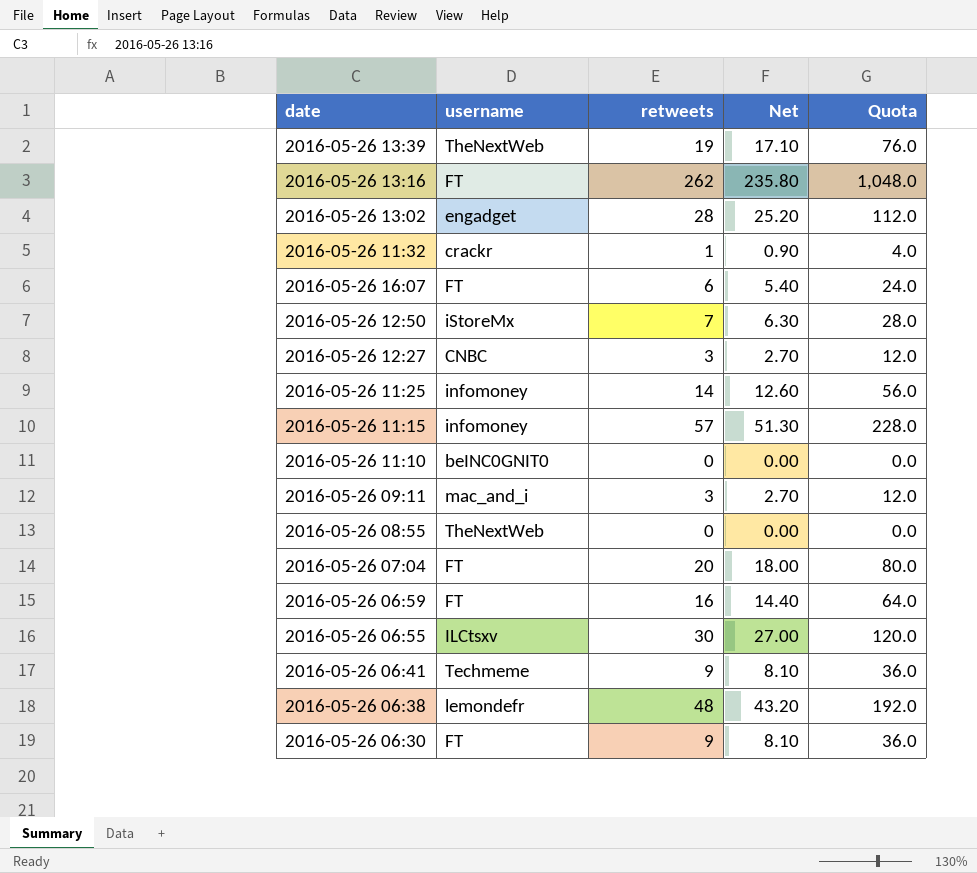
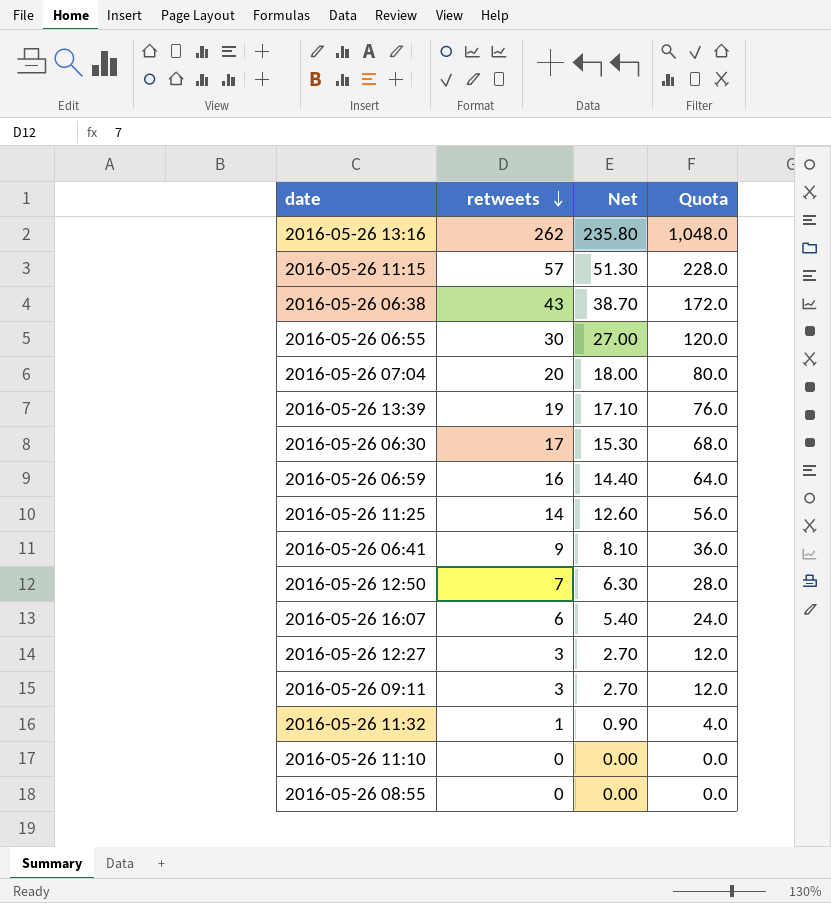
row order: none -> retweets descending
column username | position: 2 -> none
row 2016-05-26 13:02: engadget | 28 | 25.20 | 112.0 -> none
2016-05-26 06:38 | retweets: 48 -> 43
2016-05-26 06:38 | Net: 43.20 -> 38.70
2016-05-26 06:38 | Quota: 192.0 -> 172.0
2016-05-26 06:30 | retweets: 9 -> 17
2016-05-26 06:30 | Net: 8.10 -> 15.30
2016-05-26 06:30 | Quota: 36.0 -> 68.0

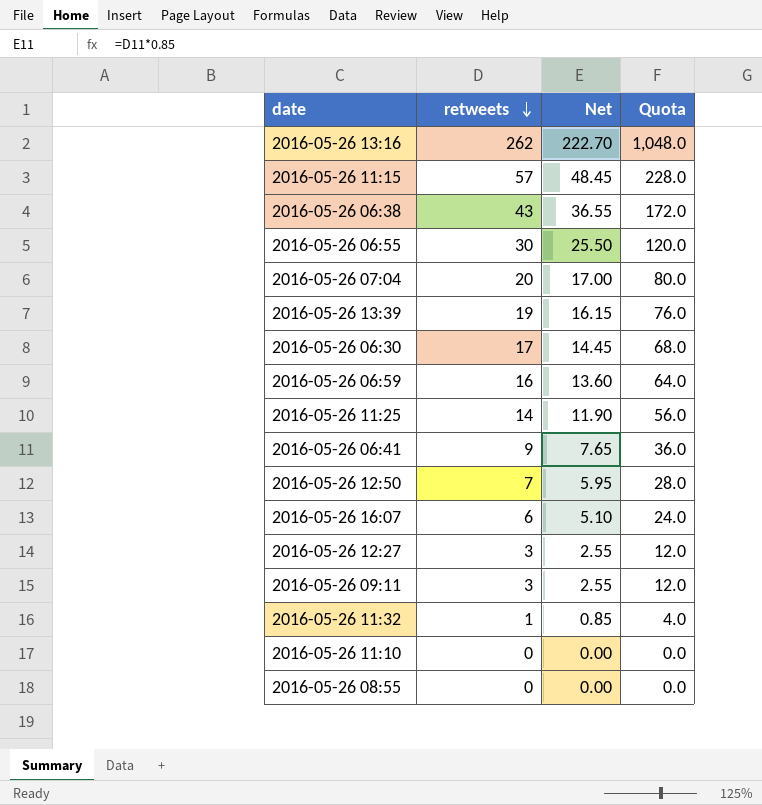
column Net | formula: [retweets] * 0.9 -> [retweets] * 0.85

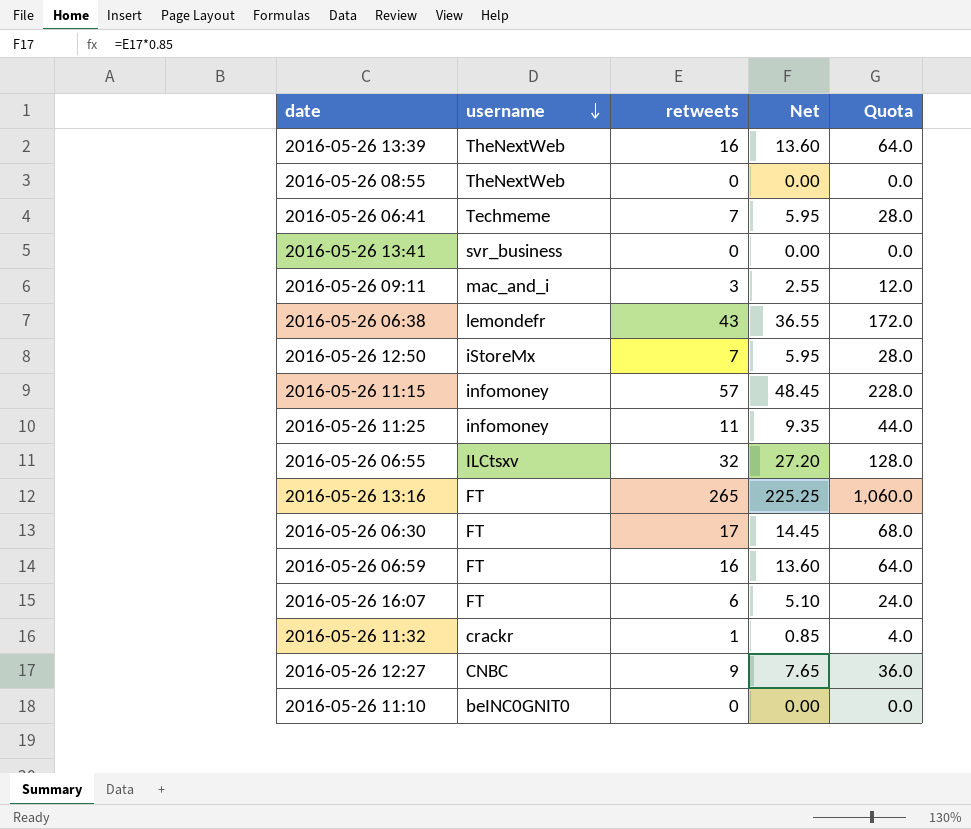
row order: retweets descending -> username descending
column username | position: none -> 2
row 2016-05-26 07:04: 20 | 17.00 | 80.0 -> none
2016-05-26 13:39 | retweets: 19 -> 16
2016-05-26 13:39 | Net: 16.15 -> 13.60
2016-05-26 13:39 | Quota: 76.0 -> 64.0
2016-05-26 06:41 | retweets: 9 -> 7
2016-05-26 06:41 | Net: 7.65 -> 5.95
2016-05-26 06:41 | Quota: 36.0 -> 28.0
row 2016-05-26 13:41: none -> svr_business | 0 | 0.00 | 0.0
2016-05-26 11:25 | retweets: 14 -> 11
2016-05-26 11:25 | Net: 11.90 -> 9.35
2016-05-26 11:25 | Quota: 56.0 -> 44.0
2016-05-26 06:55 | retweets: 30 -> 32
2016-05-26 06:55 | Net: 25.50 -> 27.20
2016-05-26 06:55 | Quota: 120.0 -> 128.0
2016-05-26 13:16 | retweets: 262 -> 265
2016-05-26 13:16 | Net: 222.70 -> 225.25
2016-05-26 13:16 | Quota: 1,048.0 -> 1,060.0
2016-05-26 12:27 | retweets: 3 -> 9
2016-05-26 12:27 | Net: 2.55 -> 7.65
2016-05-26 12:27 | Quota: 12.0 -> 36.0

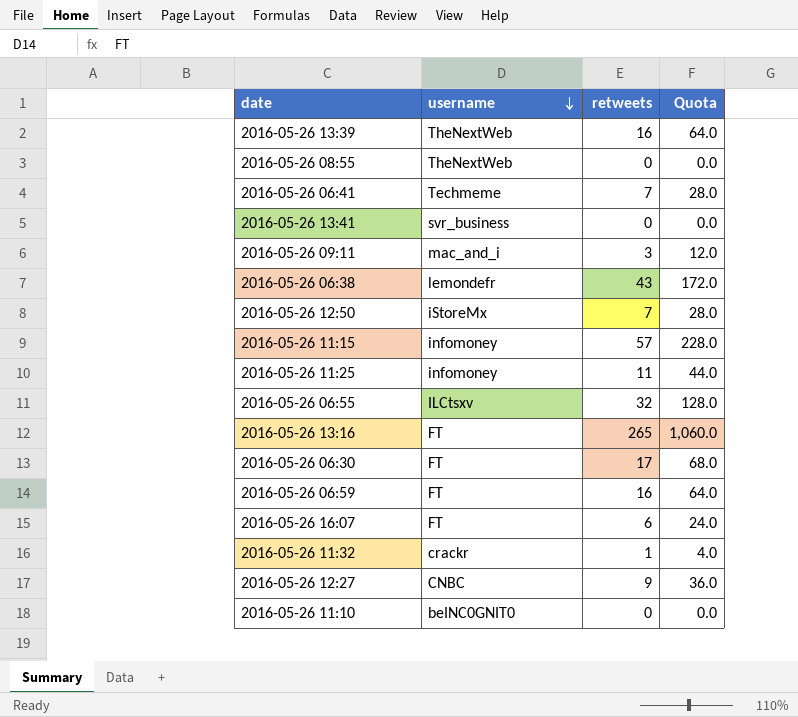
column Net | formula: [retweets] * 0.85 -> none

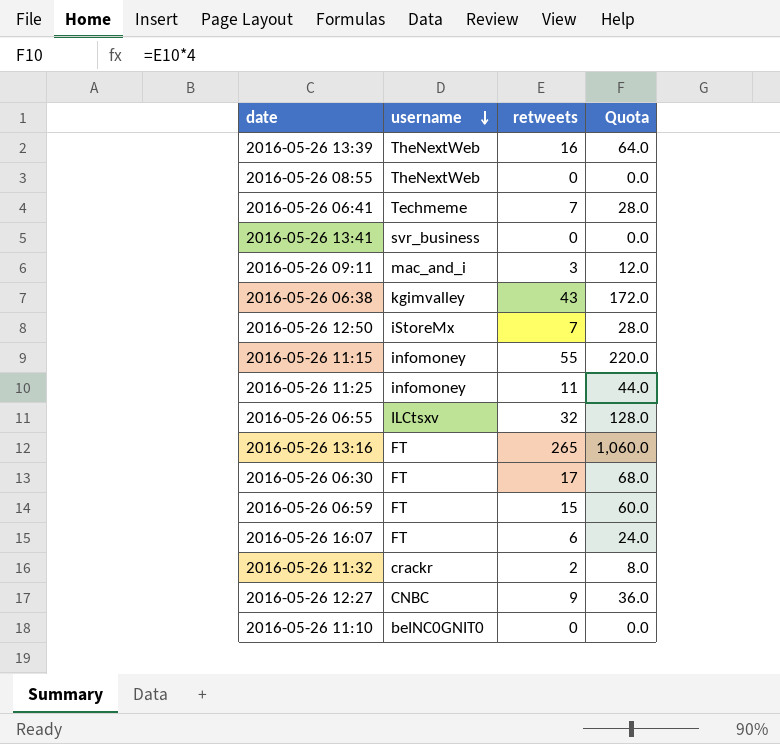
2016-05-26 06:38 | username: lemondefr -> kgimvalley
2016-05-26 11:15 | retweets: 57 -> 55
2016-05-26 11:15 | Quota: 228.0 -> 220.0
2016-05-26 06:59 | retweets: 16 -> 15
2016-05-26 06:59 | Quota: 64.0 -> 60.0
2016-05-26 11:32 | retweets: 1 -> 2
2016-05-26 11:32 | Quota: 4.0 -> 8.0

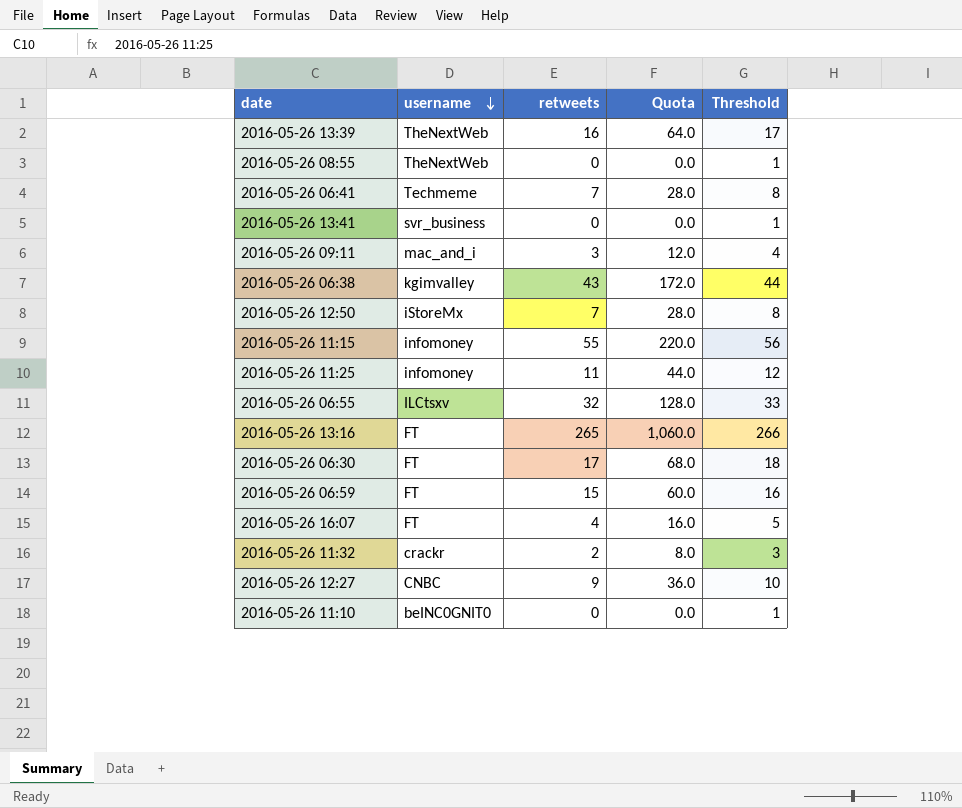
column Threshold | formula: none -> [retweets] + 1
2016-05-26 16:07 | retweets: 6 -> 4
2016-05-26 16:07 | Quota: 24.0 -> 16.0

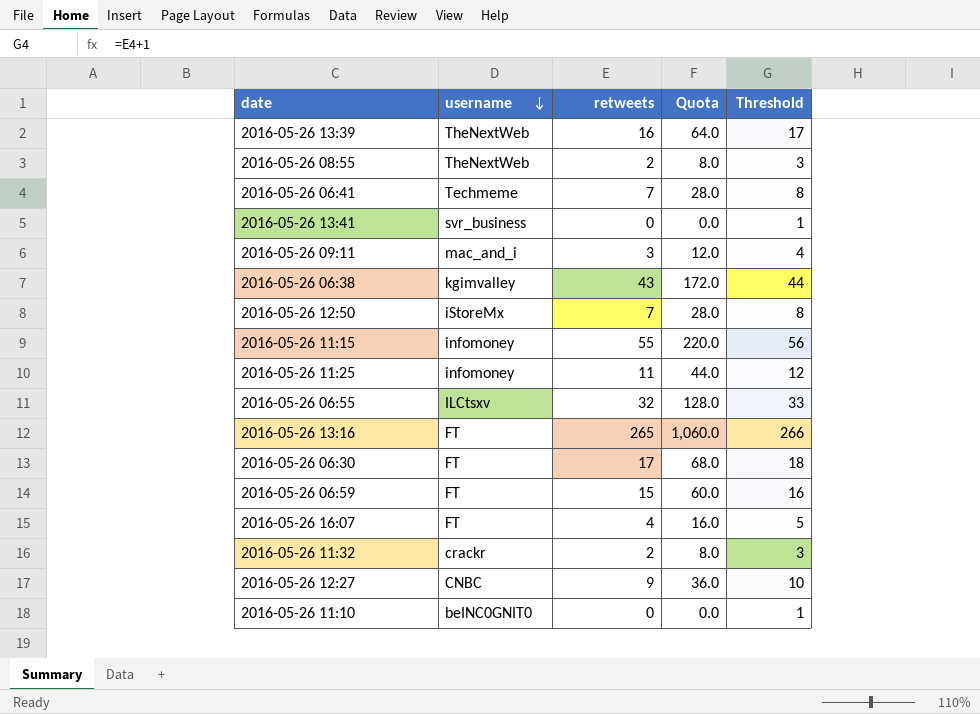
2016-05-26 08:55 | retweets: 0 -> 2
2016-05-26 08:55 | Quota: 0.0 -> 8.0
2016-05-26 08:55 | Threshold: 1 -> 3

